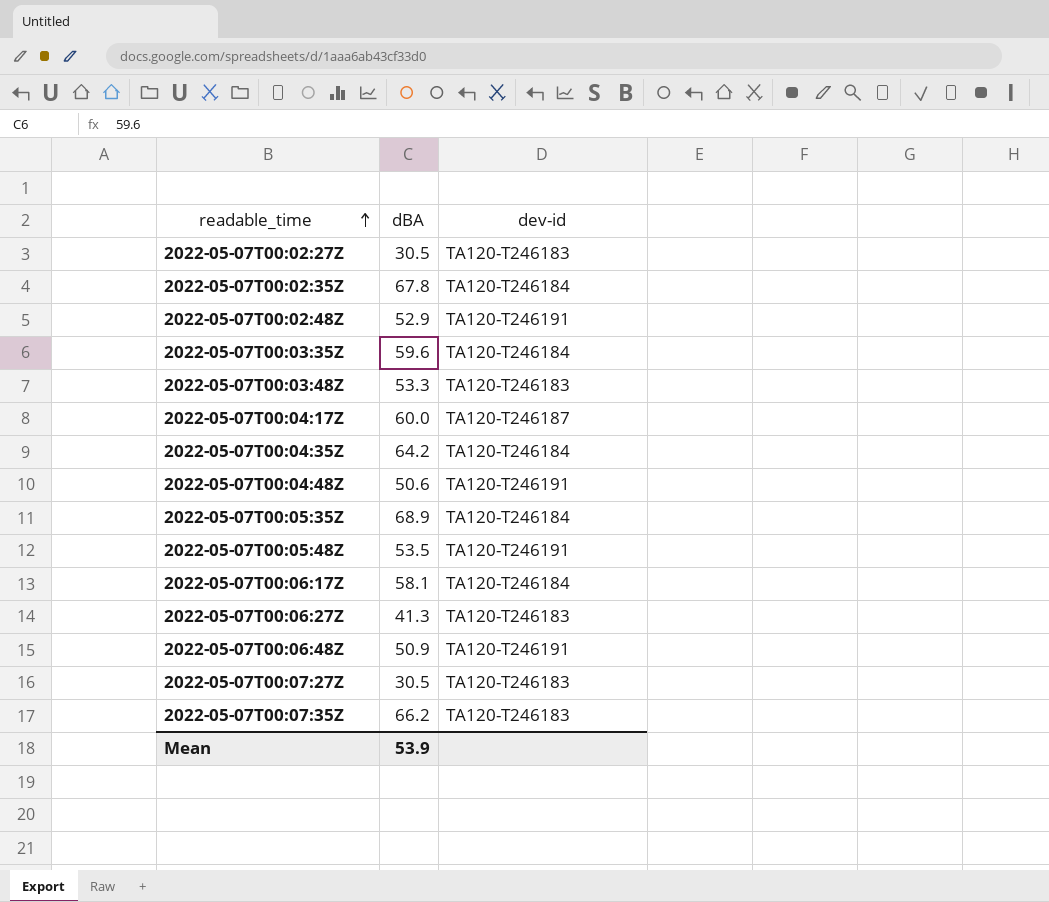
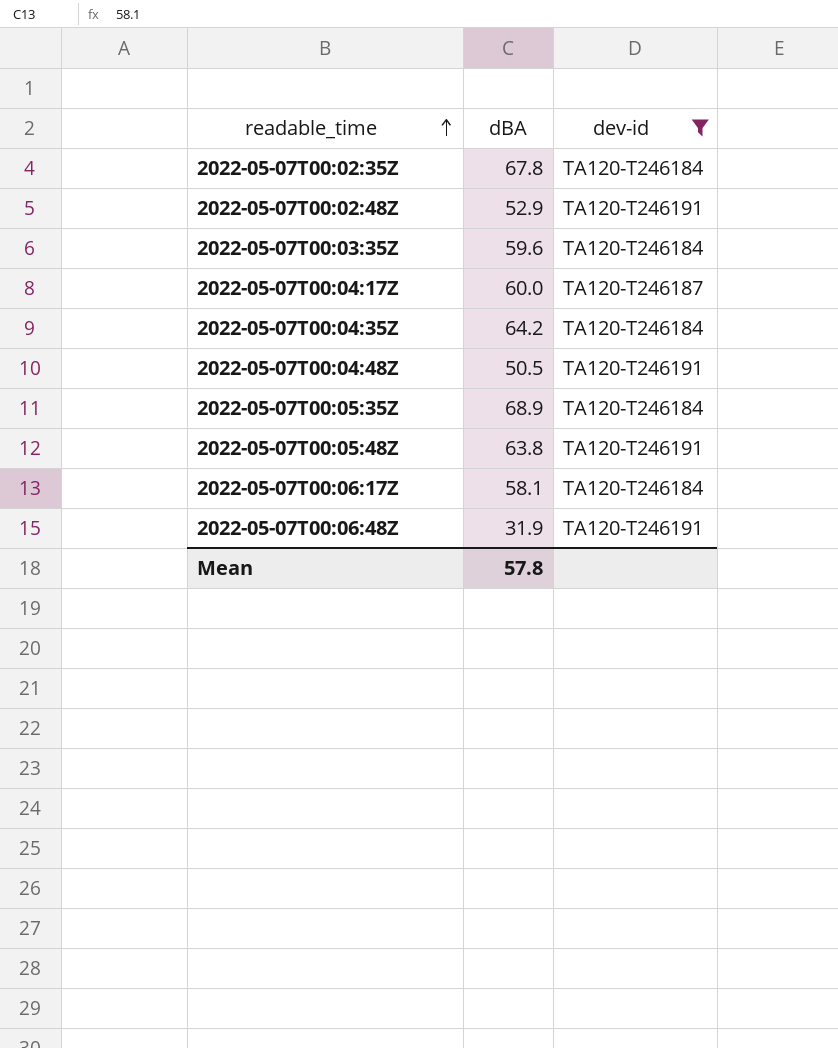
filter: none -> dev-id != TA120-T246183
2022-05-07T00:04:48Z | dBA: 50.6 -> 50.5
2022-05-07T00:05:48Z | dBA: 53.5 -> 63.8
2022-05-07T00:06:48Z | dBA: 50.9 -> 31.9
Mean | dBA: 53.9 -> 57.8

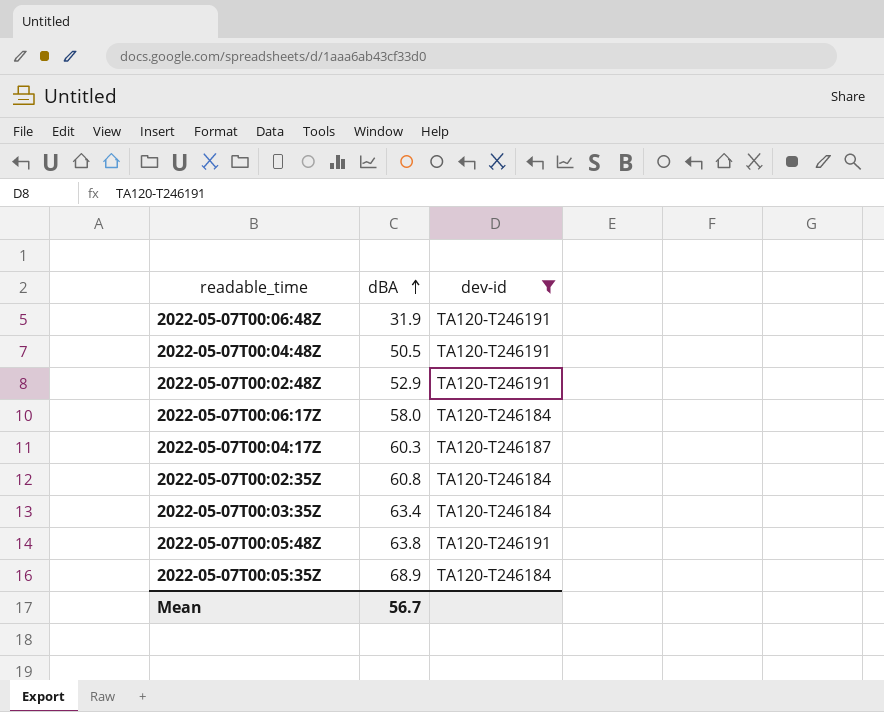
row order: readable_time ascending -> dBA ascending
row 2022-05-07T00:04:35Z: 64.2 | TA120-T246184 -> none
2022-05-07T00:06:17Z | dBA: 58.1 -> 58.0
2022-05-07T00:04:17Z | dBA: 60.0 -> 60.3
2022-05-07T00:02:35Z | dBA: 67.8 -> 60.8
2022-05-07T00:03:35Z | dBA: 59.6 -> 63.4
Mean | dBA: 57.8 -> 56.7

